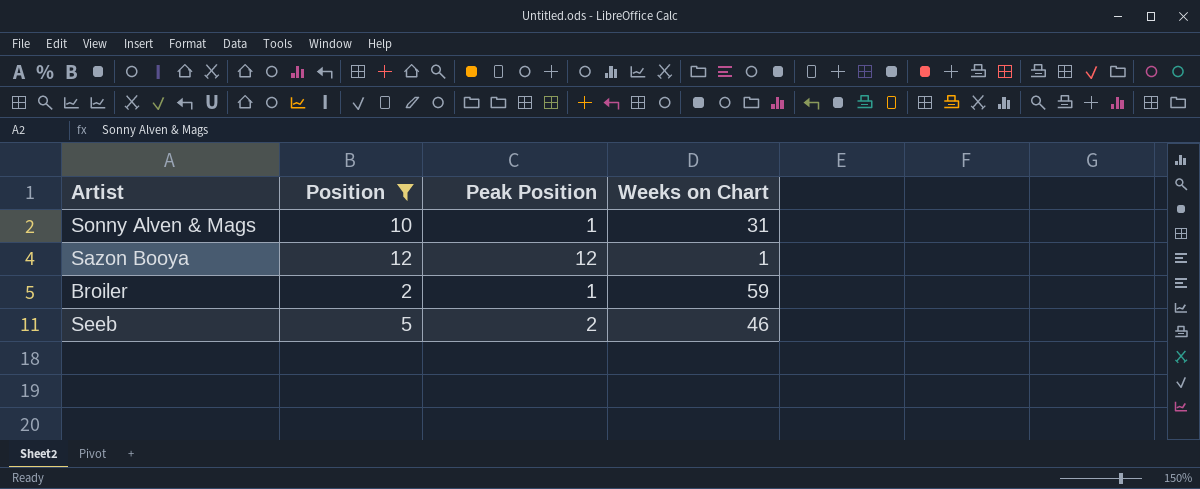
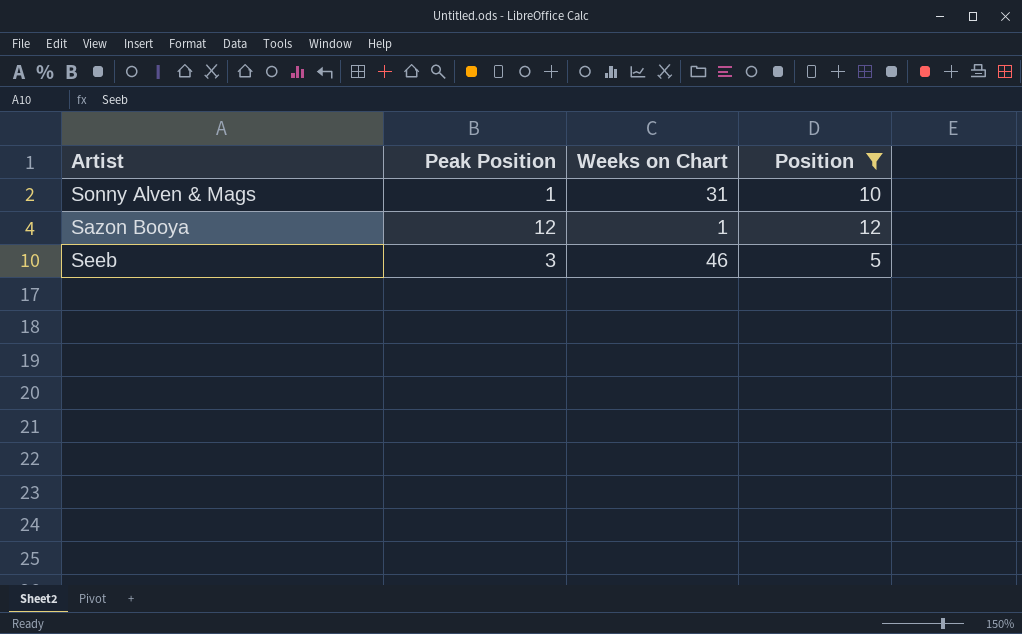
column Position | position: 2 -> 4
row Broiler: 2 | 1 | 59 -> none
Seeb | Peak Position: 2 -> 3

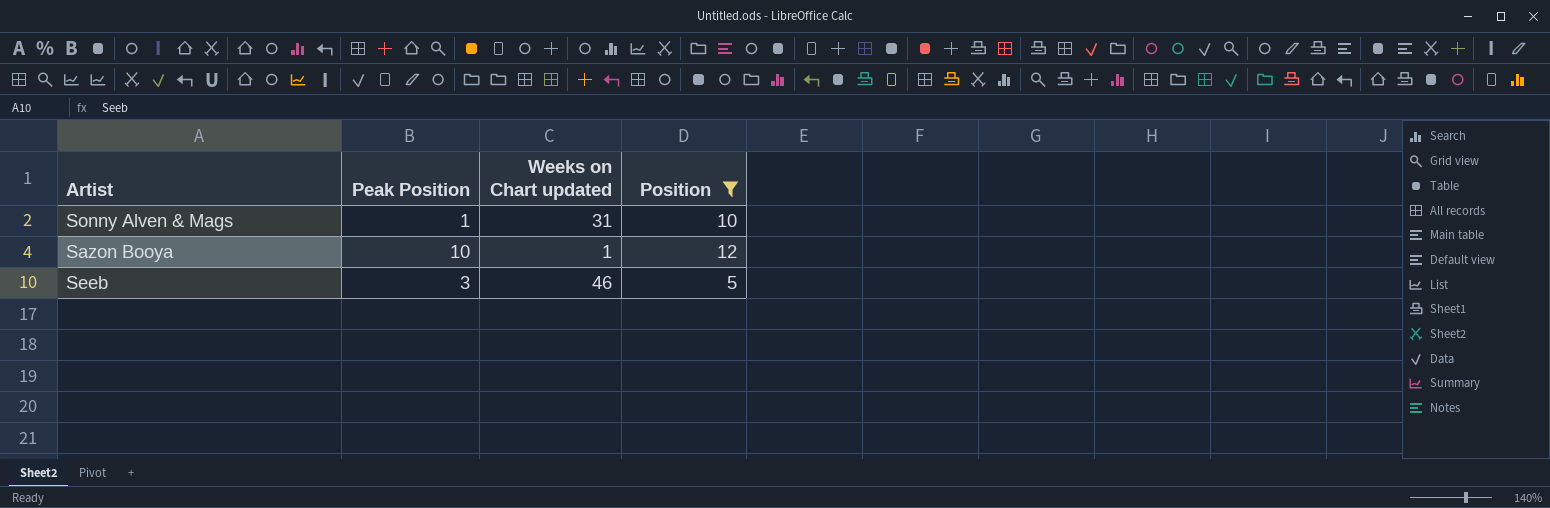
column name: Weeks on Chart -> Weeks on Chart updated
Sazon Booya | Peak Position: 12 -> 10

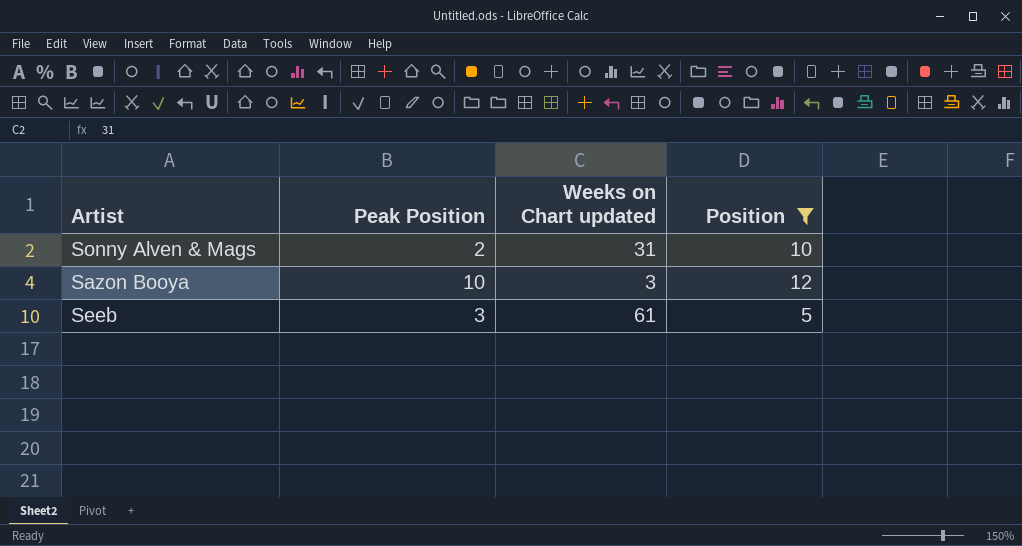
Sonny Alven & Mags | Peak Position: 1 -> 2
Sazon Booya | Weeks on Chart updated: 1 -> 3
Seeb | Weeks on Chart updated: 46 -> 61

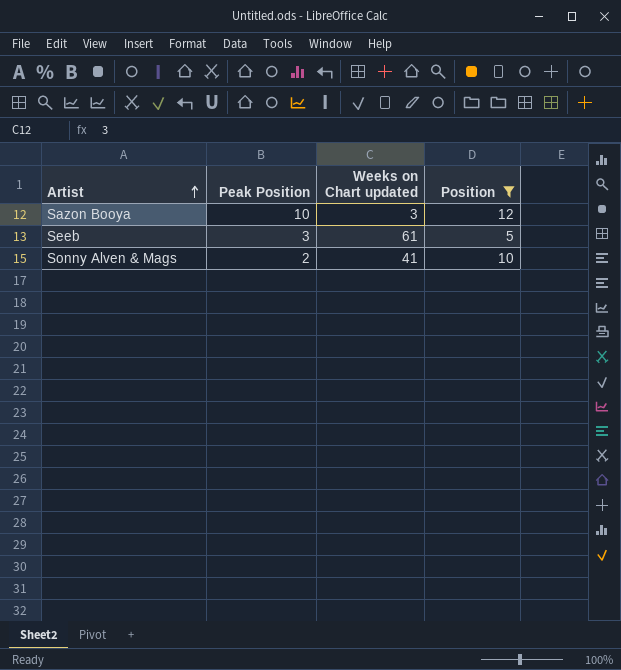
row order: none -> Artist ascending
Sonny Alven & Mags | Weeks on Chart updated: 31 -> 41

